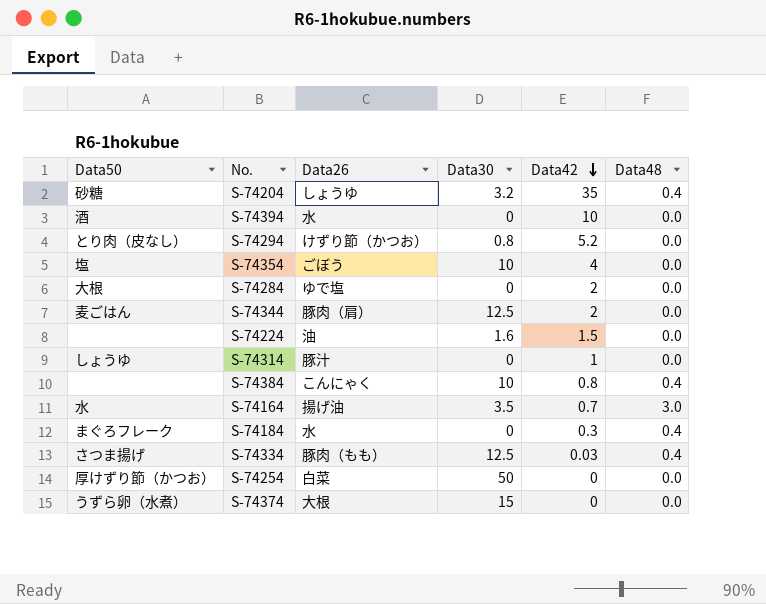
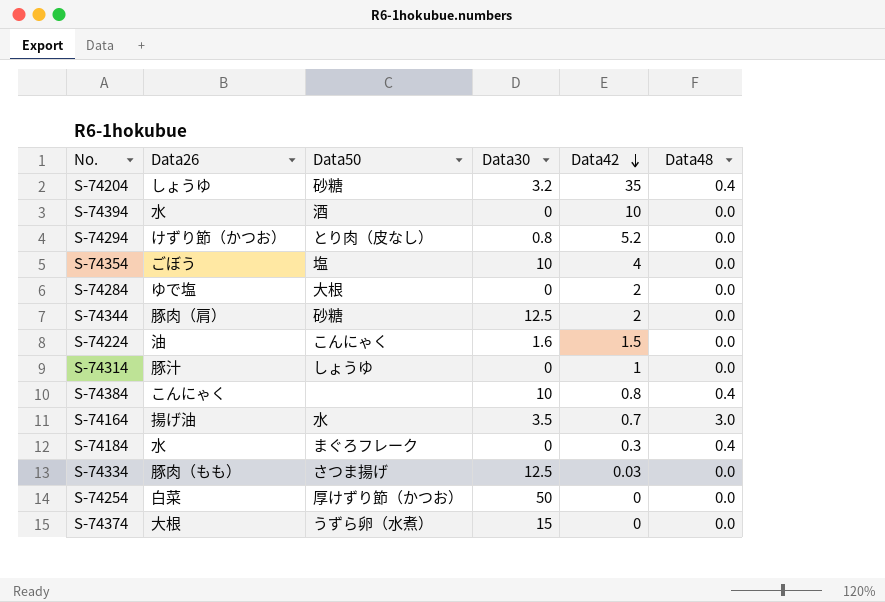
column Data50 | position: 1 -> 3
S-74344 | Data50: 麦ごはん -> 砂糖
S-74224 | Data50: none -> こんにゃく
S-74334 | Data48: 0.4 -> 0.0

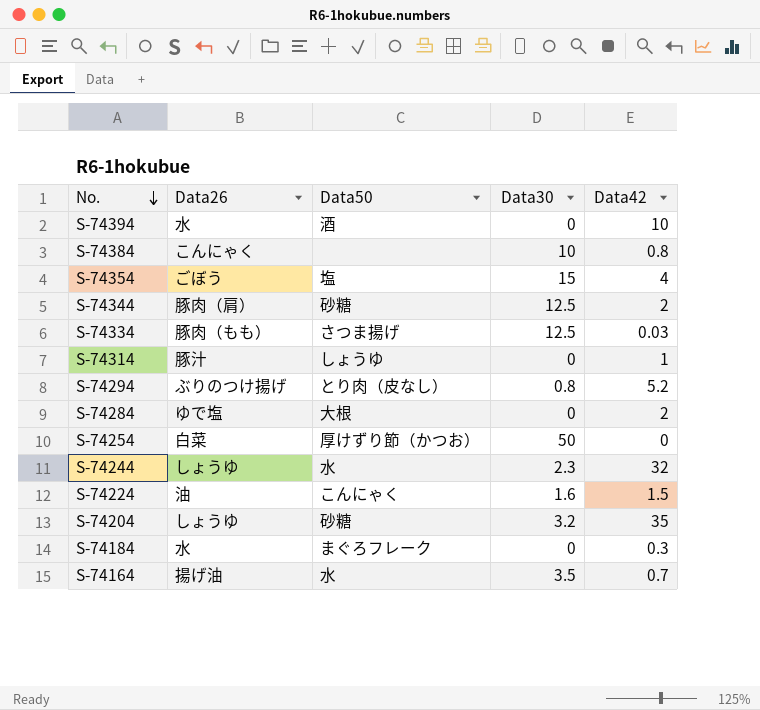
row order: Data42 descending -> No. descending
column Data48 | position: 6 -> none
row S-74374: 大根 | うずら卵（水煮） | 15 | 0 | 0.0 -> none
S-74354 | Data30: 10 -> 15
S-74294 | Data26: けずり節（かつお） -> ぶりのつけ揚げ
row S-74244: none -> しょうゆ | 水 | 2.3 | 32

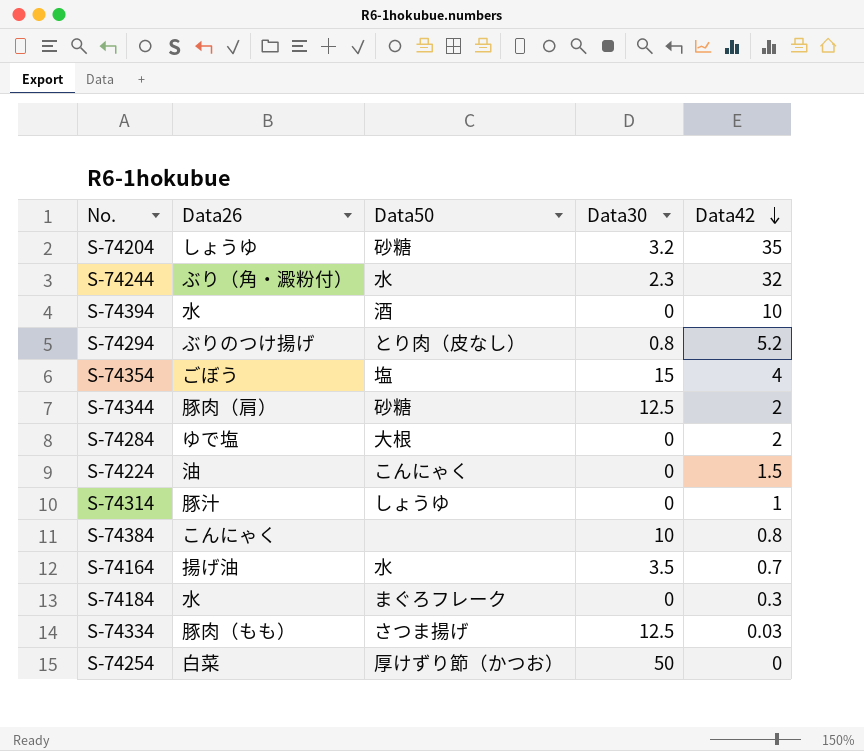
row order: No. descending -> Data42 descending
S-74244 | Data26: しょうゆ -> ぶり（角・澱粉付）
S-74224 | Data30: 1.6 -> 0

